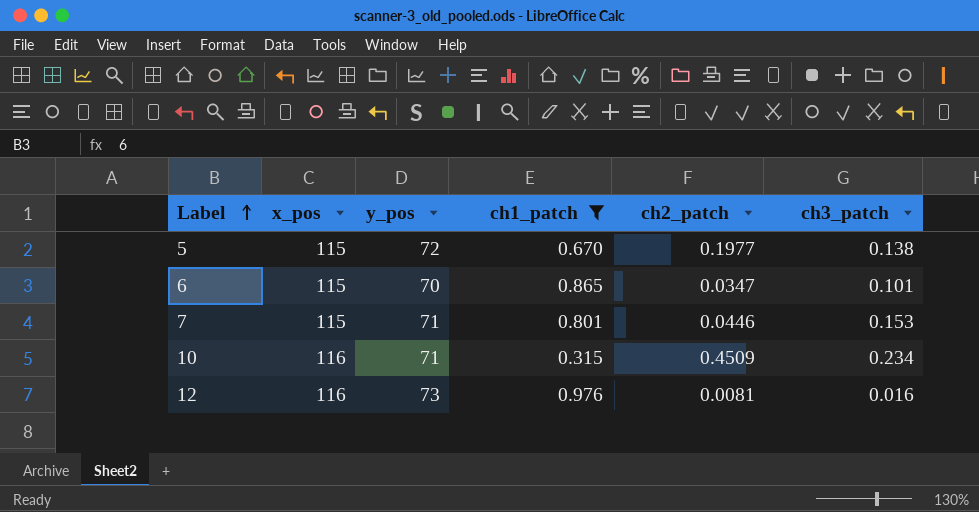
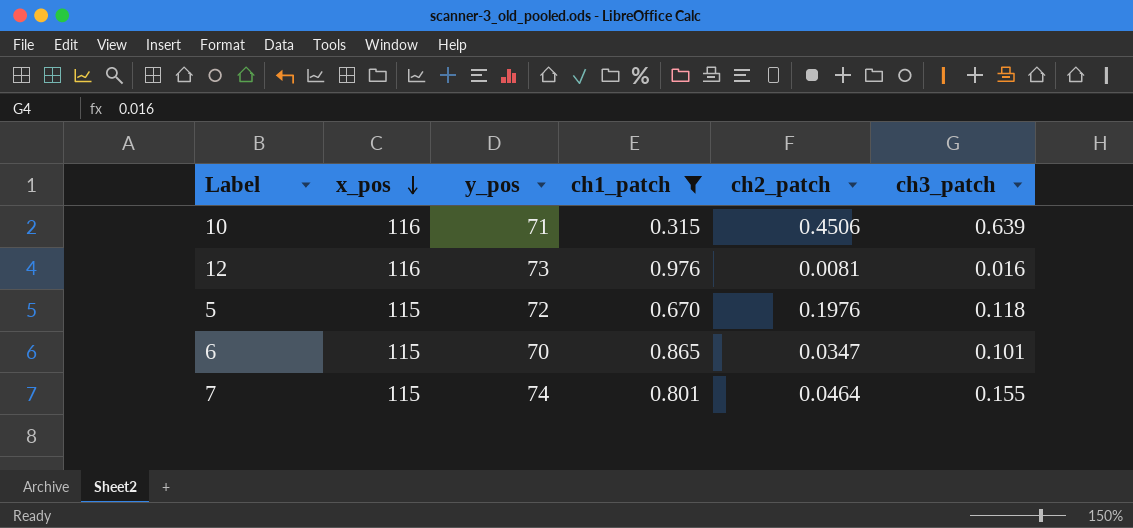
row order: Label ascending -> x_pos descending
10 | ch2_patch: 0.4509 -> 0.4506
10 | ch3_patch: 0.234 -> 0.639
5 | ch2_patch: 0.1977 -> 0.1976
5 | ch3_patch: 0.138 -> 0.118
7 | y_pos: 71 -> 74
7 | ch2_patch: 0.0446 -> 0.0464
7 | ch3_patch: 0.153 -> 0.155

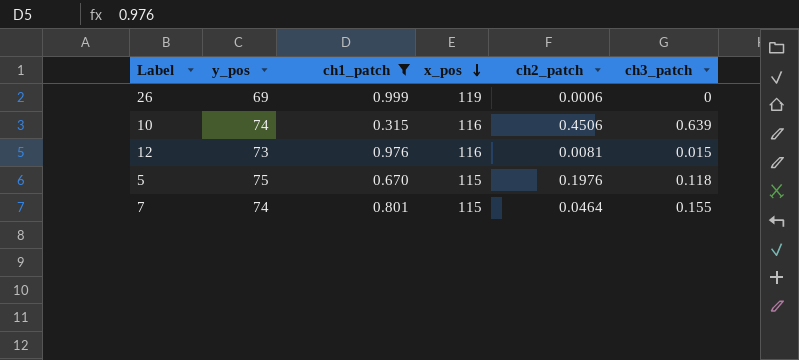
column x_pos | position: 2 -> 4
row 6: 115 | 70 | 0.865 | 0.0347 | 0.101 -> none
row 26: none -> 69 | 0.999 | 119 | 0.0006 | 0
10 | y_pos: 71 -> 74
12 | ch3_patch: 0.016 -> 0.015
5 | y_pos: 72 -> 75

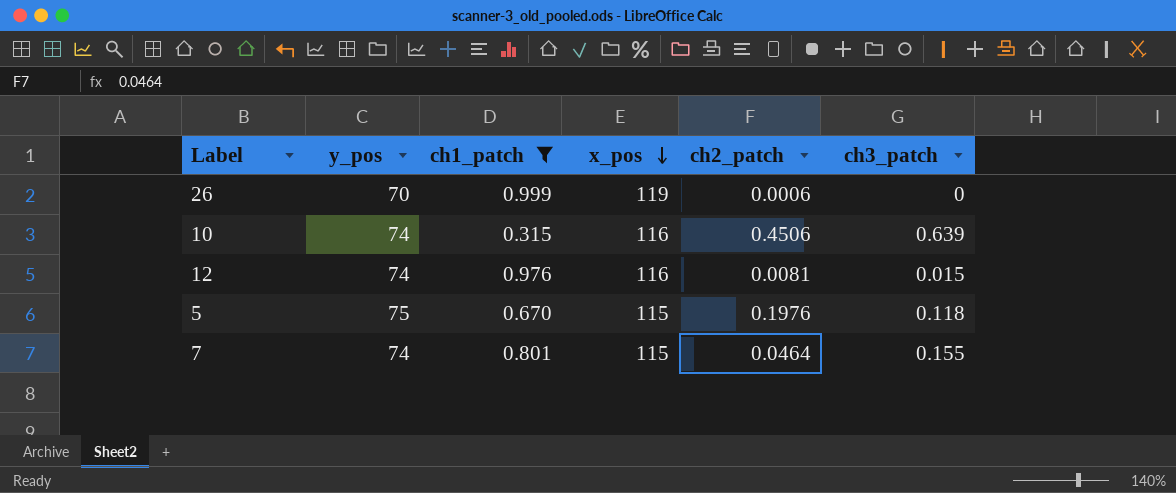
26 | y_pos: 69 -> 70
12 | y_pos: 73 -> 74

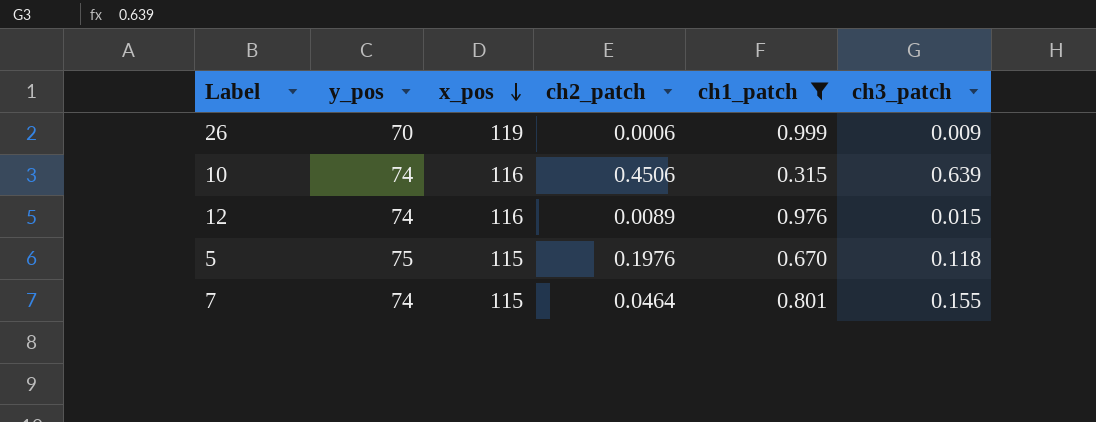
column ch1_patch | position: 3 -> 5
26 | ch3_patch: 0 -> 0.009
12 | ch2_patch: 0.0081 -> 0.0089

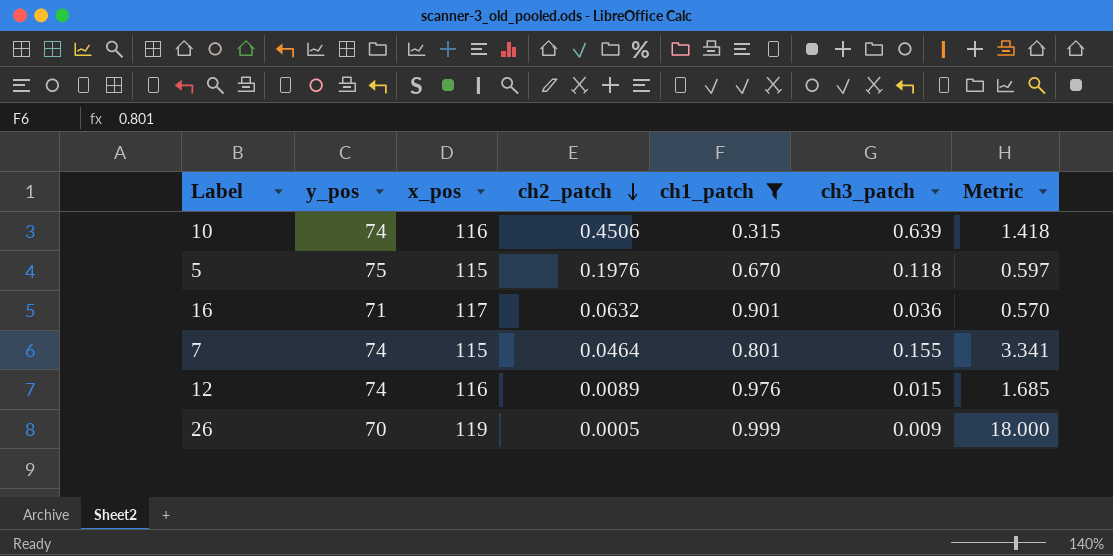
row order: x_pos descending -> ch2_patch descending
column Metric | formula: none -> [ch3_patch] / [ch2_patch]
row 16: none -> 71 | 117 | 0.0632 | 0.901 | 0.036 | 0.570
26 | ch2_patch: 0.0006 -> 0.0005

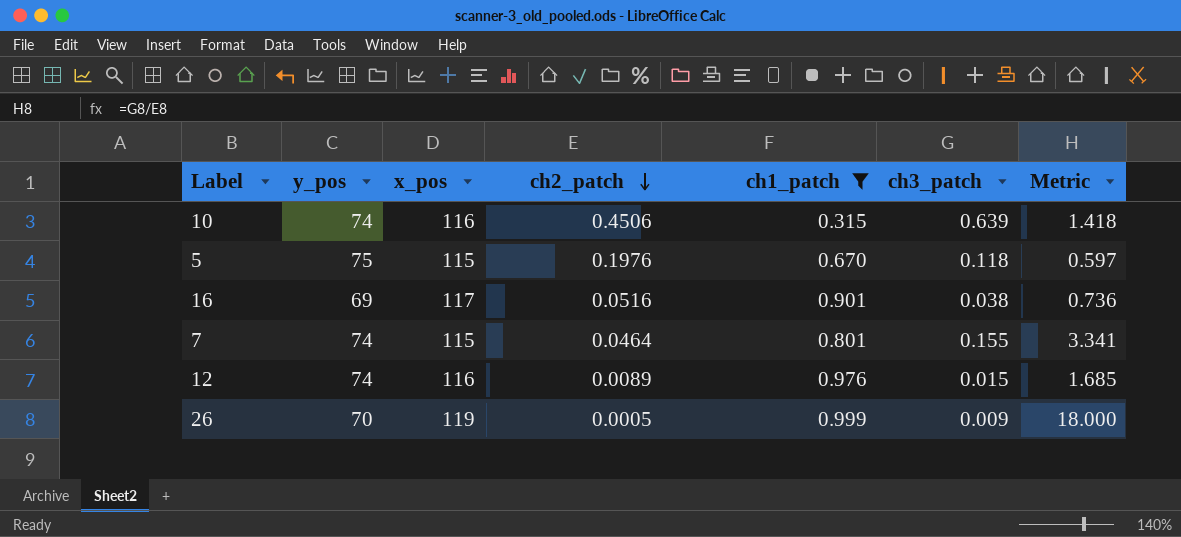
16 | y_pos: 71 -> 69
16 | ch2_patch: 0.0632 -> 0.0516
16 | ch3_patch: 0.036 -> 0.038
16 | Metric: 0.570 -> 0.736

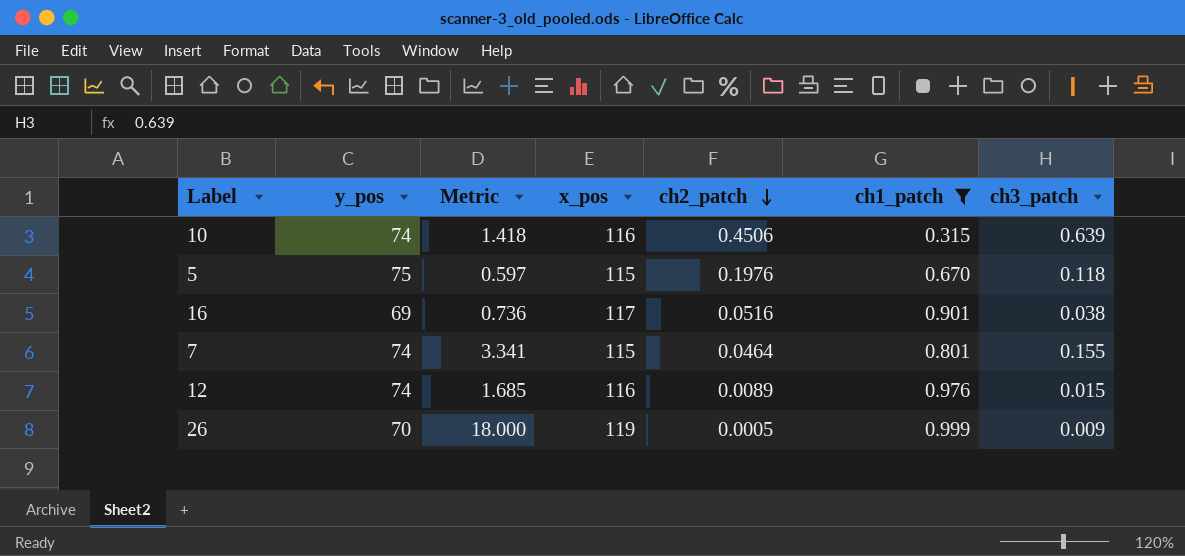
column Metric | position: 7 -> 3

